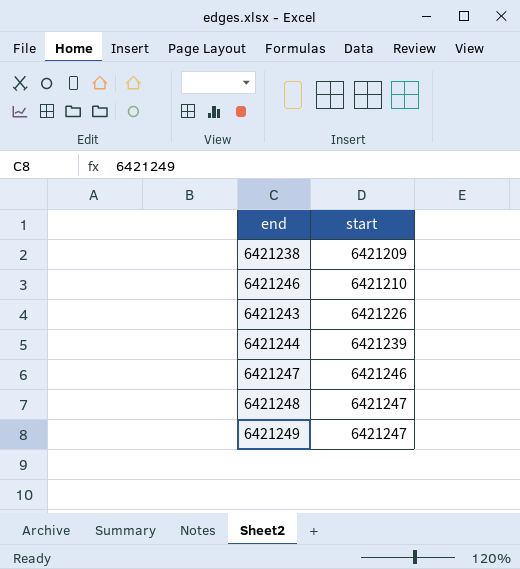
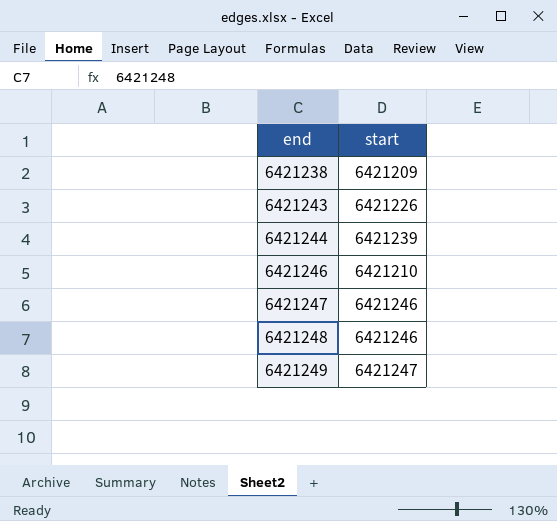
row order: start ascending -> end ascending
6421248 | start: 6421247 -> 6421246

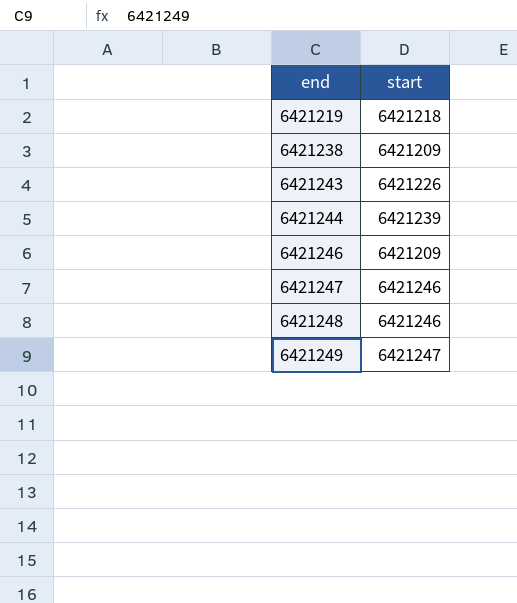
row 6421219: none -> 6421218
6421246 | start: 6421210 -> 6421209

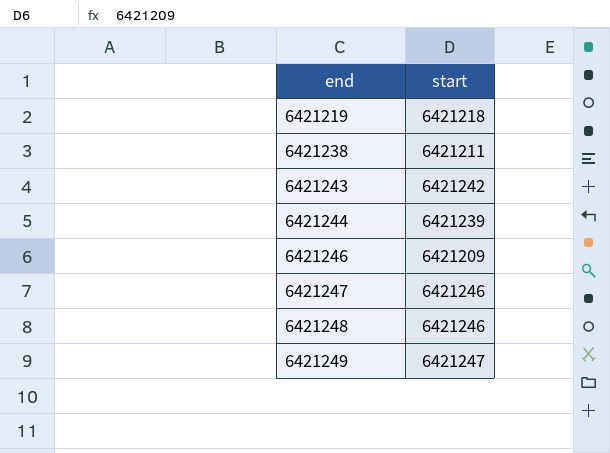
6421238 | start: 6421209 -> 6421211
6421243 | start: 6421226 -> 6421242

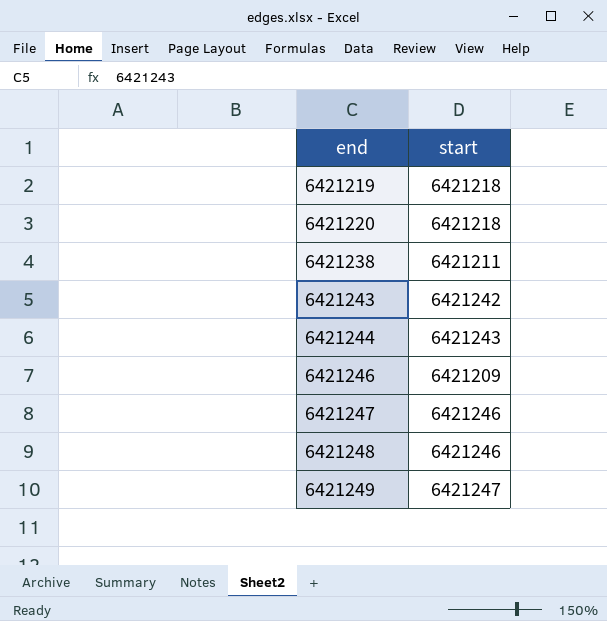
row 6421220: none -> 6421218
6421244 | start: 6421239 -> 6421243

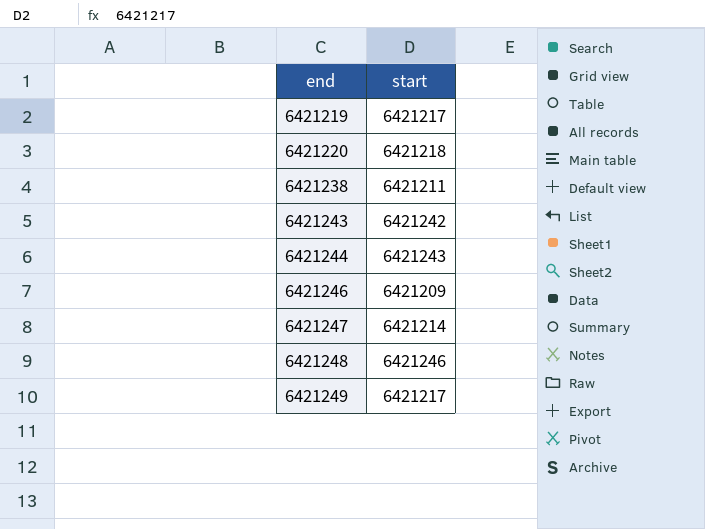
6421219 | start: 6421218 -> 6421217
6421247 | start: 6421246 -> 6421214
6421249 | start: 6421247 -> 6421217

